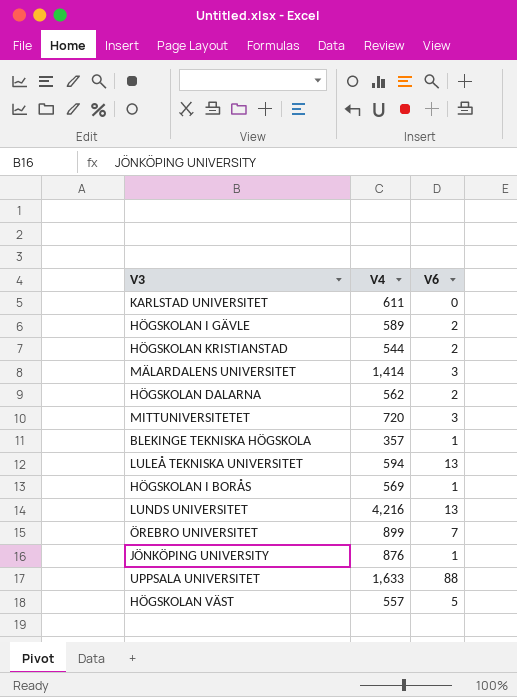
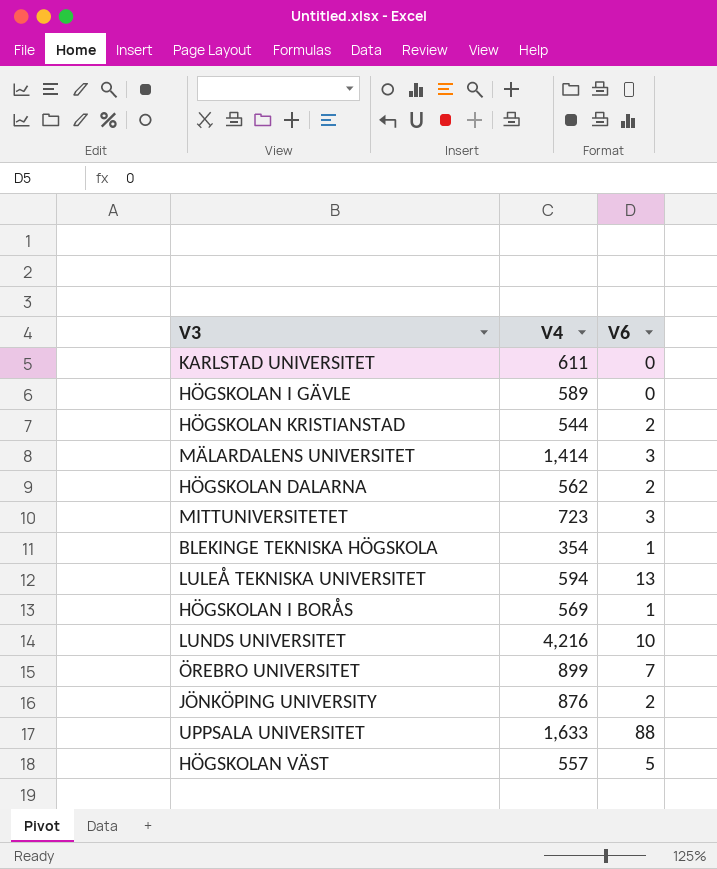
HÖGSKOLAN I GÄVLE | V6: 2 -> 0
MITTUNIVERSITETET | V4: 720 -> 723
BLEKINGE TEKNISKA HÖGSKOLA | V4: 357 -> 354
LUNDS UNIVERSITET | V6: 13 -> 10
JÖNKÖPING UNIVERSITY | V6: 1 -> 2

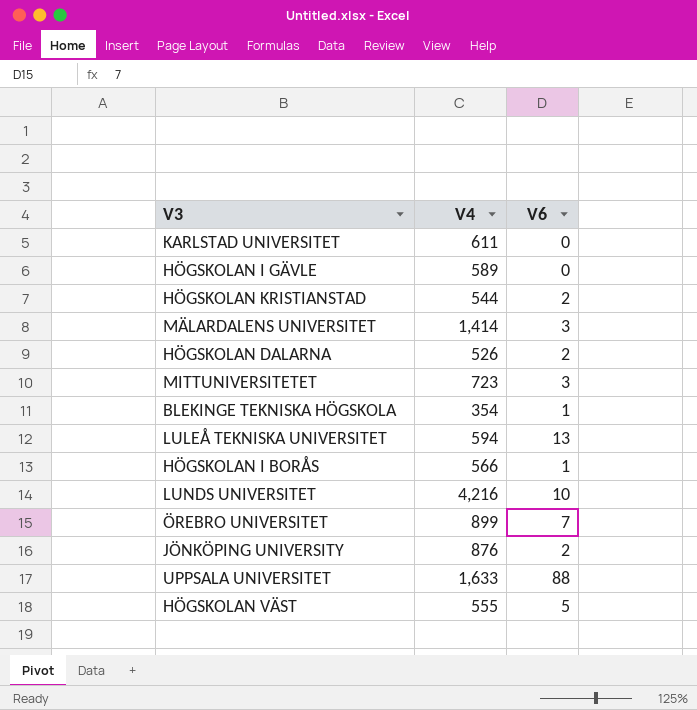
HÖGSKOLAN DALARNA | V4: 562 -> 526
HÖGSKOLAN I BORÅS | V4: 569 -> 566
HÖGSKOLAN VÄST | V4: 557 -> 555

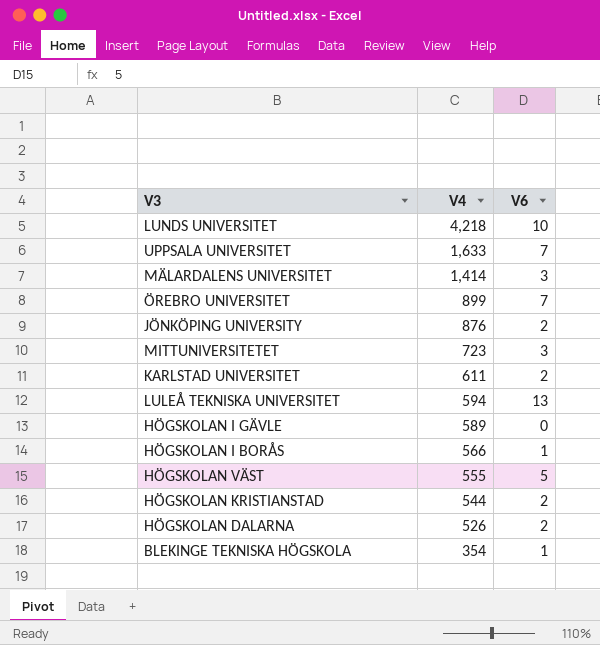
row order: none -> V4 descending
LUNDS UNIVERSITET | V4: 4,216 -> 4,218
UPPSALA UNIVERSITET | V6: 88 -> 7
KARLSTAD UNIVERSITET | V6: 0 -> 2

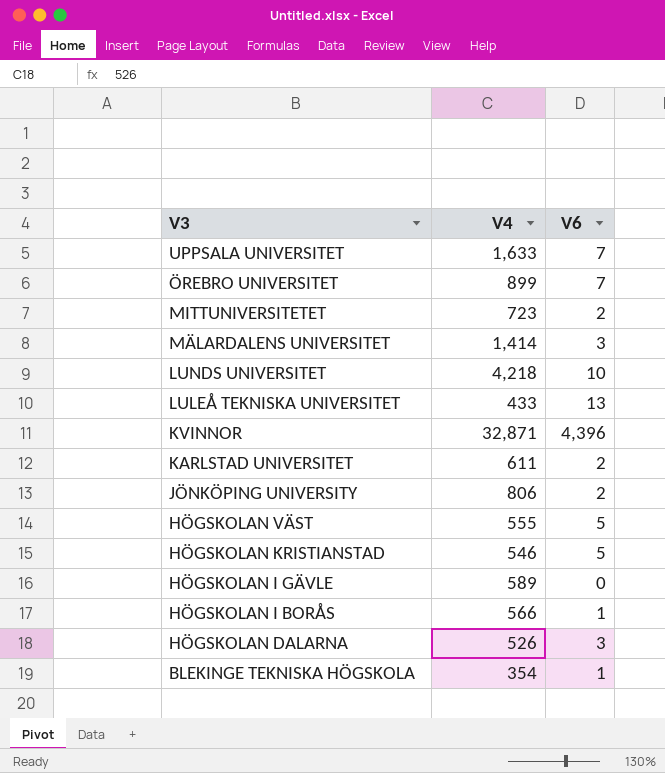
row order: V4 descending -> V3 descending
MITTUNIVERSITETET | V6: 3 -> 2
LULEÅ TEKNISKA UNIVERSITET | V4: 594 -> 433
row KVINNOR: none -> 32,871 | 4,396
JÖNKÖPING UNIVERSITY | V4: 876 -> 806
HÖGSKOLAN KRISTIANSTAD | V4: 544 -> 546
HÖGSKOLAN KRISTIANSTAD | V6: 2 -> 5
HÖGSKOLAN DALARNA | V6: 2 -> 3

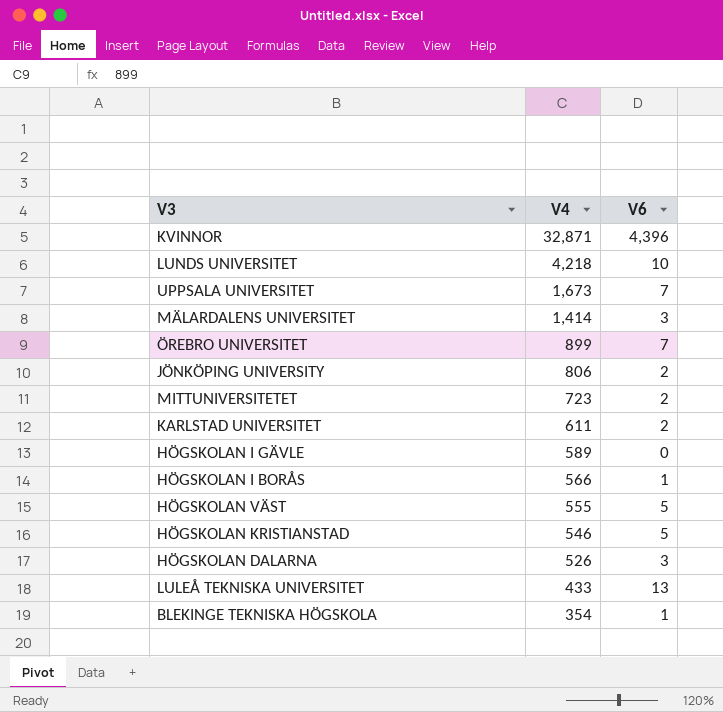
row order: V3 descending -> V4 descending
UPPSALA UNIVERSITET | V4: 1,633 -> 1,673

